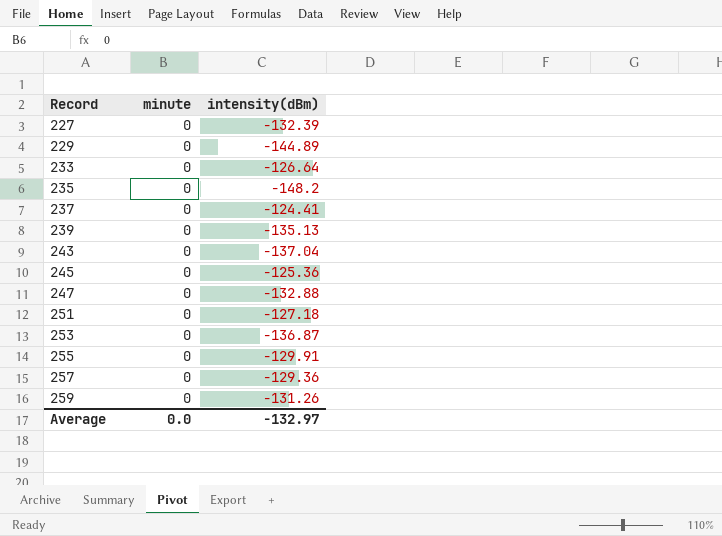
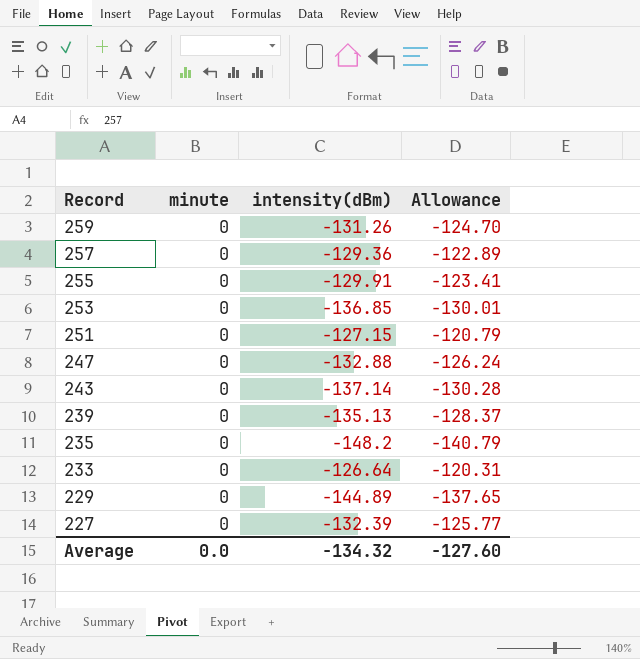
row order: Record ascending -> Record descending
column Allowance | formula: none -> [intensity(dBm)] * 0.95
row 237: 0 | -124.41 -> none
row 245: 0 | -125.36 -> none
253 | intensity(dBm): -136.87 -> -136.85
251 | intensity(dBm): -127.18 -> -127.15
243 | intensity(dBm): -137.04 -> -137.14
Average | intensity(dBm): -132.97 -> -134.32

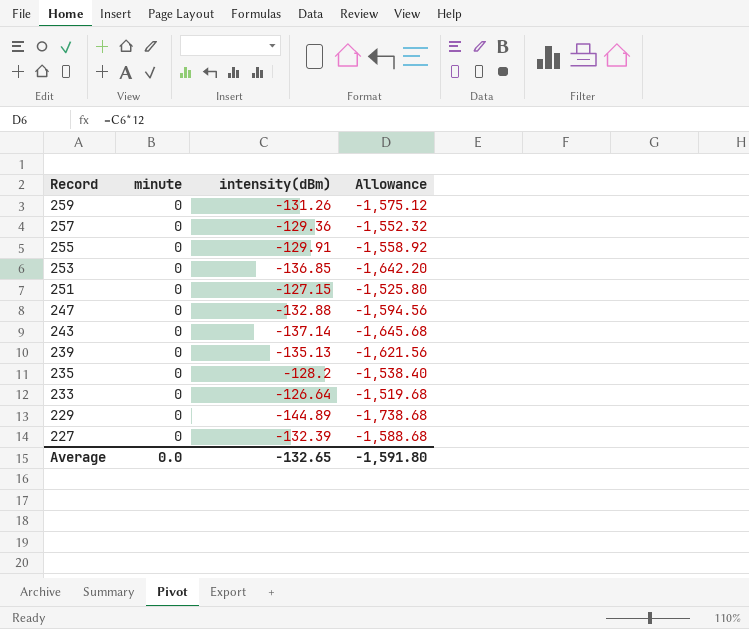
column Allowance | formula: [intensity(dBm)] * 0.95 -> [intensity(dBm)] * 12
235 | intensity(dBm): -148.2 -> -128.2
Average | intensity(dBm): -134.32 -> -132.65
Average | Allowance: -127.60 -> -1,591.80

